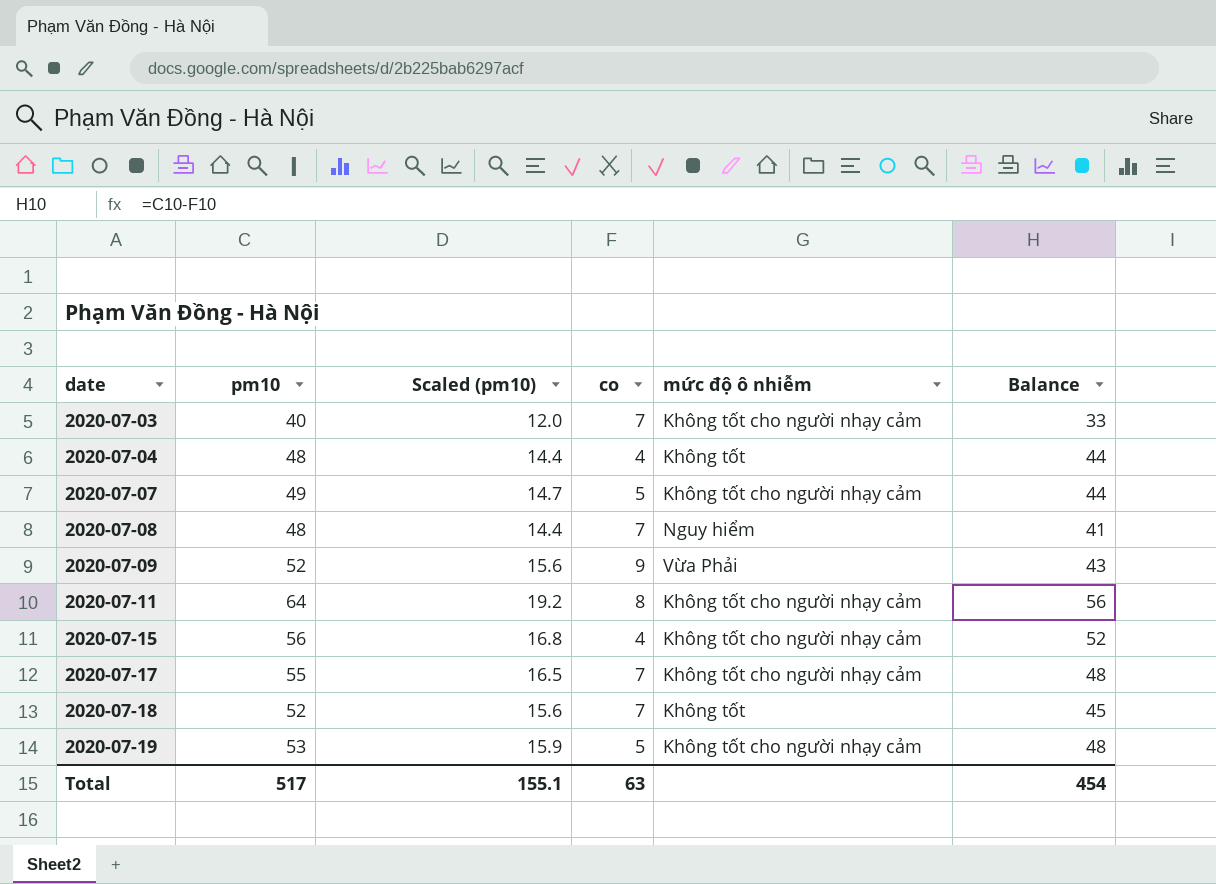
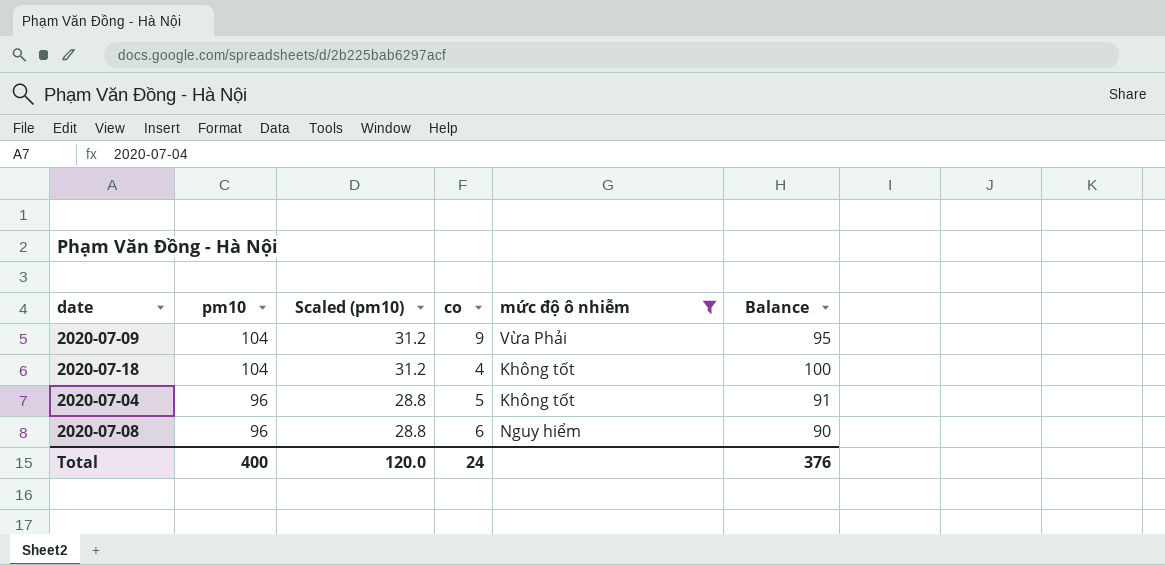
filter: none -> mức độ ô nhiễm != Không tốt cho người nhạy cảm
row order: date ascending -> pm10 descending
2020-07-09 | pm10: 52 -> 104
2020-07-09 | Scaled (pm10): 15.6 -> 31.2
2020-07-09 | Balance: 43 -> 95
2020-07-18 | pm10: 52 -> 104
2020-07-18 | Scaled (pm10): 15.6 -> 31.2
2020-07-18 | co: 7 -> 4
2020-07-18 | Balance: 45 -> 100
2020-07-04 | pm10: 48 -> 96
2020-07-04 | Scaled (pm10): 14.4 -> 28.8
2020-07-04 | co: 4 -> 5
2020-07-04 | Balance: 44 -> 91
2020-07-08 | pm10: 48 -> 96
2020-07-08 | Scaled (pm10): 14.4 -> 28.8
2020-07-08 | co: 7 -> 6
2020-07-08 | Balance: 41 -> 90
Total | pm10: 517 -> 400
Total | Scaled (pm10): 155.1 -> 120.0
Total | co: 63 -> 24
Total | Balance: 454 -> 376

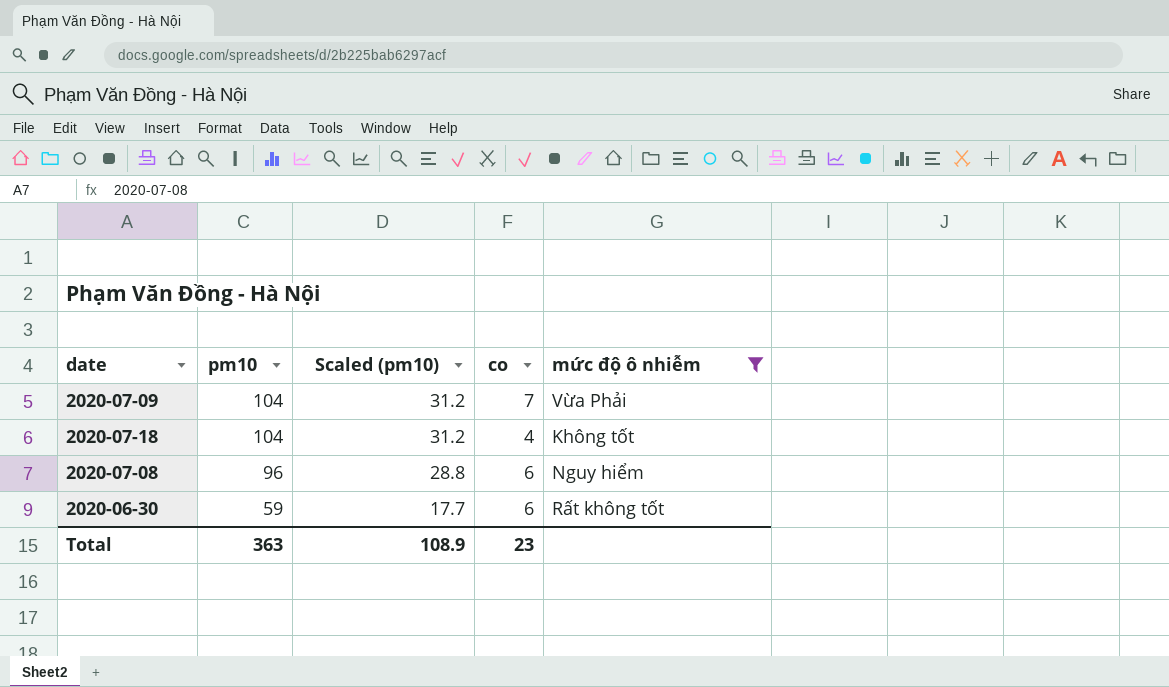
column Balance | formula: [pm10] - [co] -> none
row 2020-07-04: 96 | 28.8 | 5 | Không tốt | 91 -> none
2020-07-09 | co: 9 -> 7
row 2020-06-30: none -> 59 | 17.7 | 6 | Rất không tốt
Total | pm10: 400 -> 363
Total | Scaled (pm10): 120.0 -> 108.9
Total | co: 24 -> 23

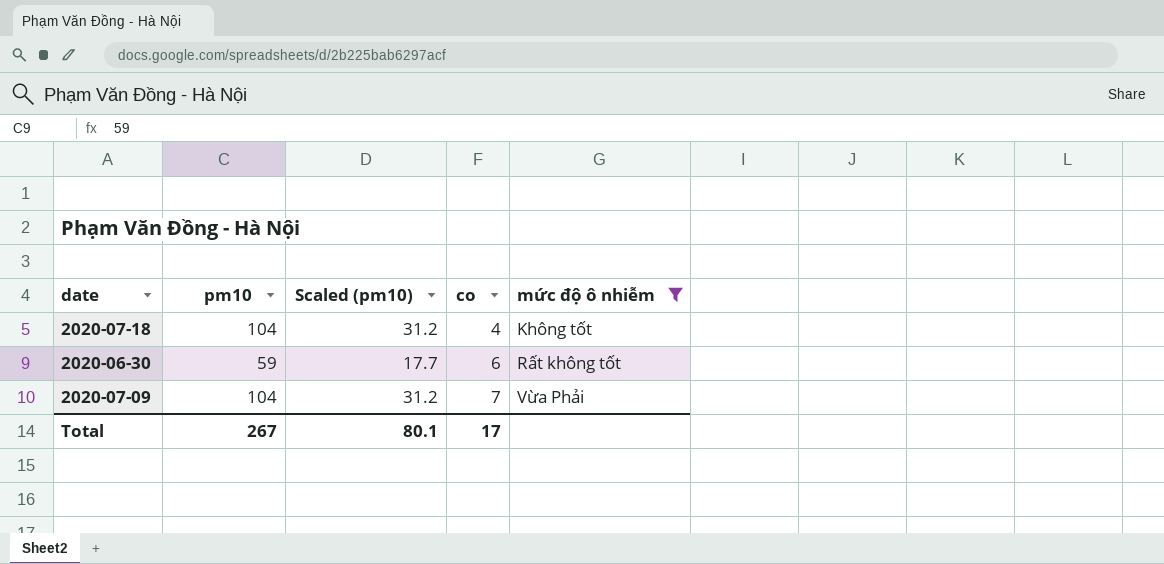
row order: pm10 descending -> co ascending
row 2020-07-08: 96 | 28.8 | 6 | Nguy hiểm -> none
Total | pm10: 363 -> 267
Total | Scaled (pm10): 108.9 -> 80.1
Total | co: 23 -> 17

